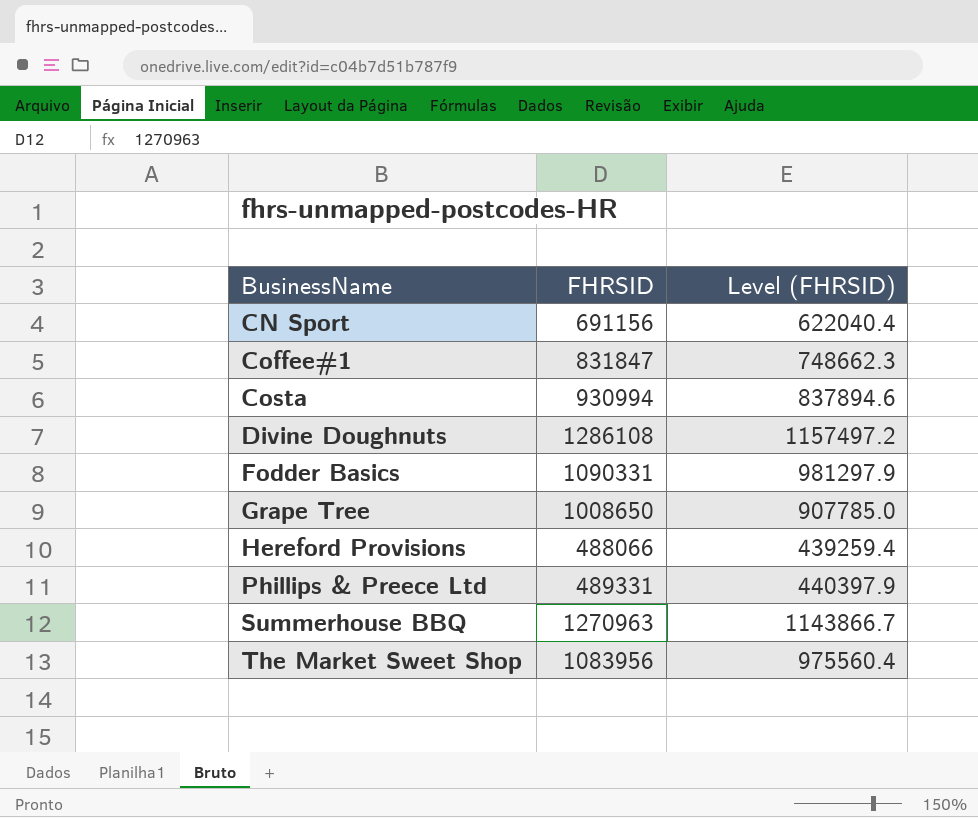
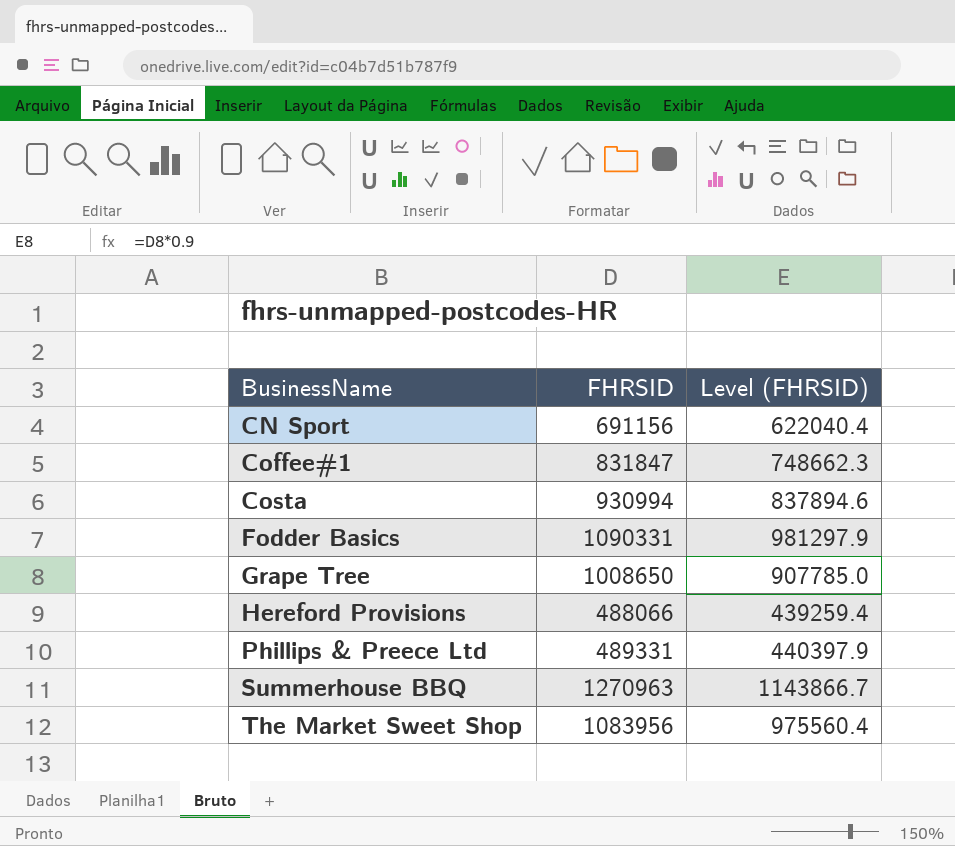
row Divine Doughnuts: 1286108 | 1157497.2 -> none

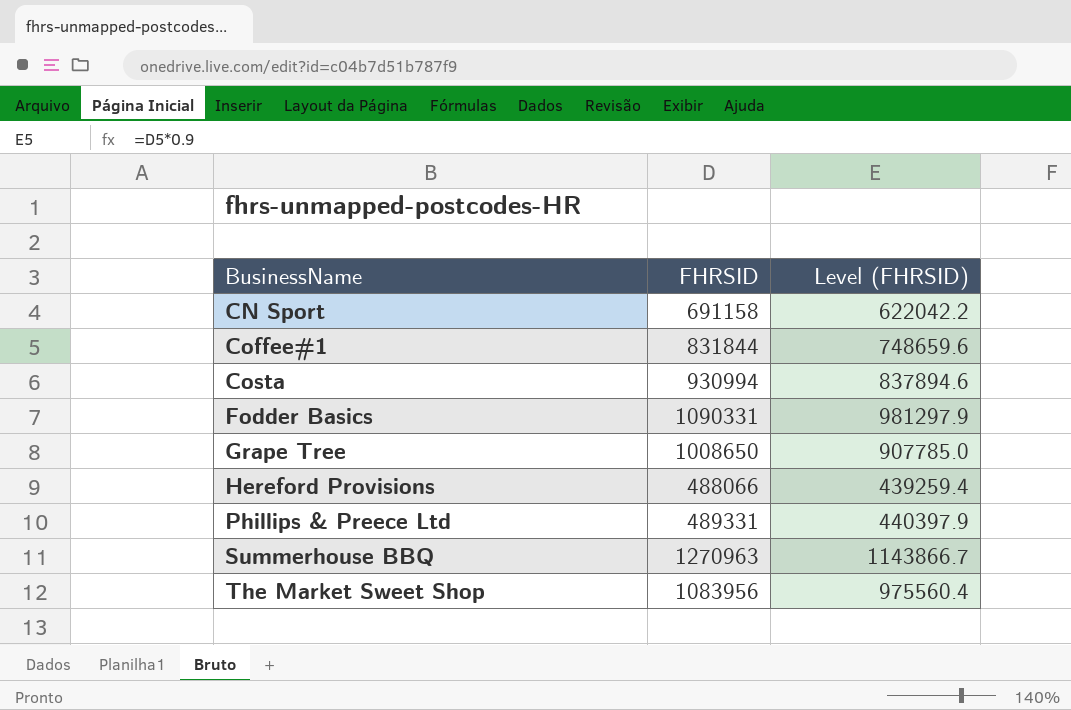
CN Sport | FHRSID: 691156 -> 691158
CN Sport | Level (FHRSID): 622040.4 -> 622042.2
Coffee#1 | FHRSID: 831847 -> 831844
Coffee#1 | Level (FHRSID): 748662.3 -> 748659.6

